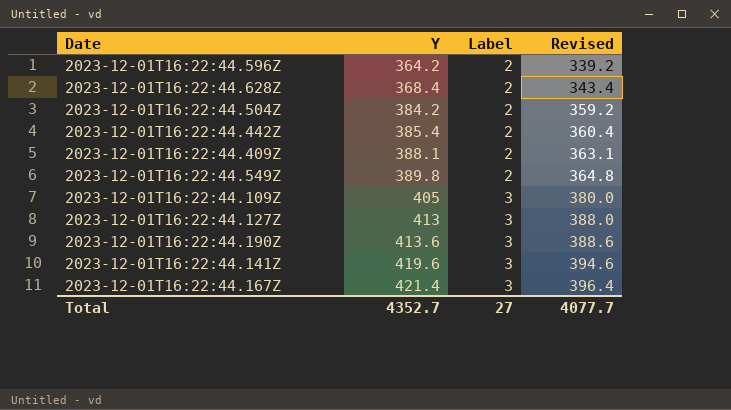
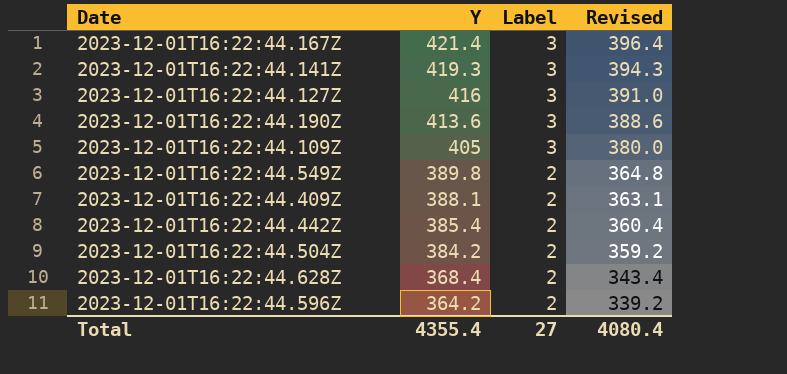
row order: Y ascending -> Y descending
2023-12-01T16:22:44.141Z | Y: 419.6 -> 419.3
2023-12-01T16:22:44.141Z | Revised: 394.6 -> 394.3
2023-12-01T16:22:44.127Z | Y: 413 -> 416
2023-12-01T16:22:44.127Z | Revised: 388.0 -> 391.0
Total | Y: 4352.7 -> 4355.4
Total | Revised: 4077.7 -> 4080.4

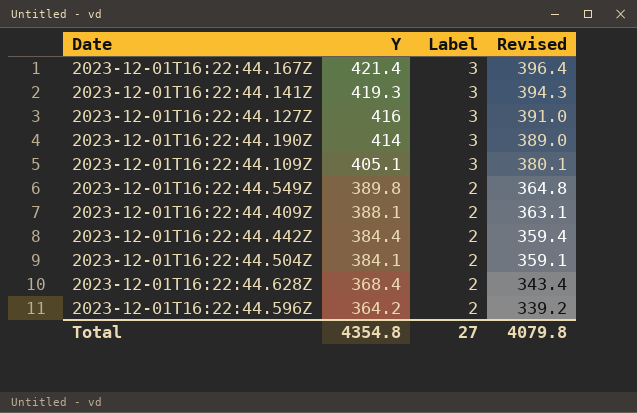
2023-12-01T16:22:44.190Z | Y: 413.6 -> 414
2023-12-01T16:22:44.190Z | Revised: 388.6 -> 389.0
2023-12-01T16:22:44.109Z | Y: 405 -> 405.1
2023-12-01T16:22:44.109Z | Revised: 380.0 -> 380.1
2023-12-01T16:22:44.442Z | Y: 385.4 -> 384.4
2023-12-01T16:22:44.442Z | Revised: 360.4 -> 359.4
2023-12-01T16:22:44.504Z | Y: 384.2 -> 384.1
2023-12-01T16:22:44.504Z | Revised: 359.2 -> 359.1
Total | Y: 4355.4 -> 4354.8
Total | Revised: 4080.4 -> 4079.8

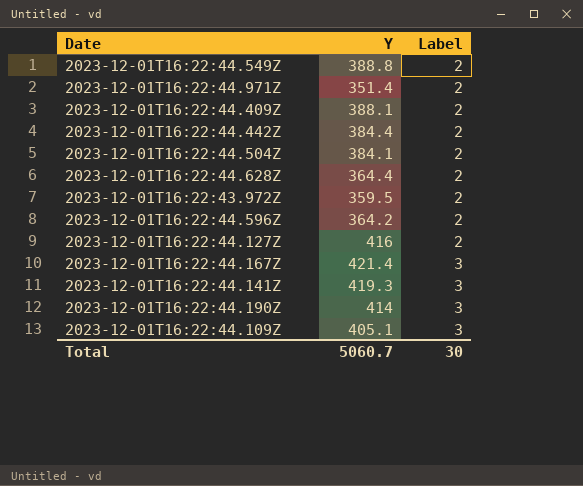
row order: Y descending -> Label ascending
column Revised | formula: [Y] - 25 -> none
2023-12-01T16:22:44.549Z | Y: 389.8 -> 388.8
row 2023-12-01T16:22:44.971Z: none -> 351.4 | 2
2023-12-01T16:22:44.628Z | Y: 368.4 -> 364.4
row 2023-12-01T16:22:43.972Z: none -> 359.5 | 2
2023-12-01T16:22:44.127Z | Label: 3 -> 2
Total | Y: 4354.8 -> 5060.7
Total | Label: 27 -> 30

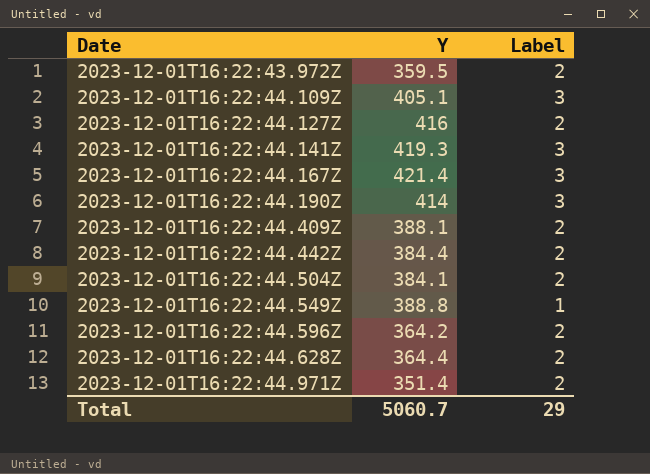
row order: Label ascending -> Date ascending
2023-12-01T16:22:44.549Z | Label: 2 -> 1
Total | Label: 30 -> 29

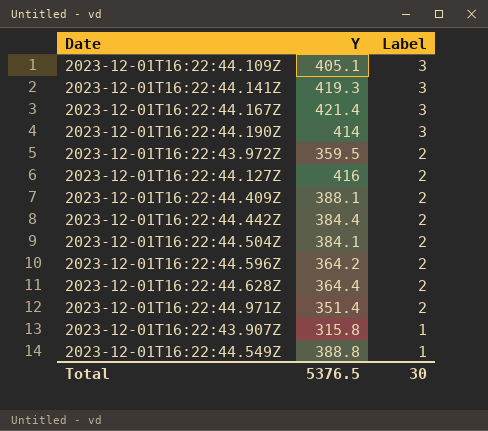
row order: Date ascending -> Label descending
row 2023-12-01T16:22:43.907Z: none -> 315.8 | 1
Total | Y: 5060.7 -> 5376.5
Total | Label: 29 -> 30

